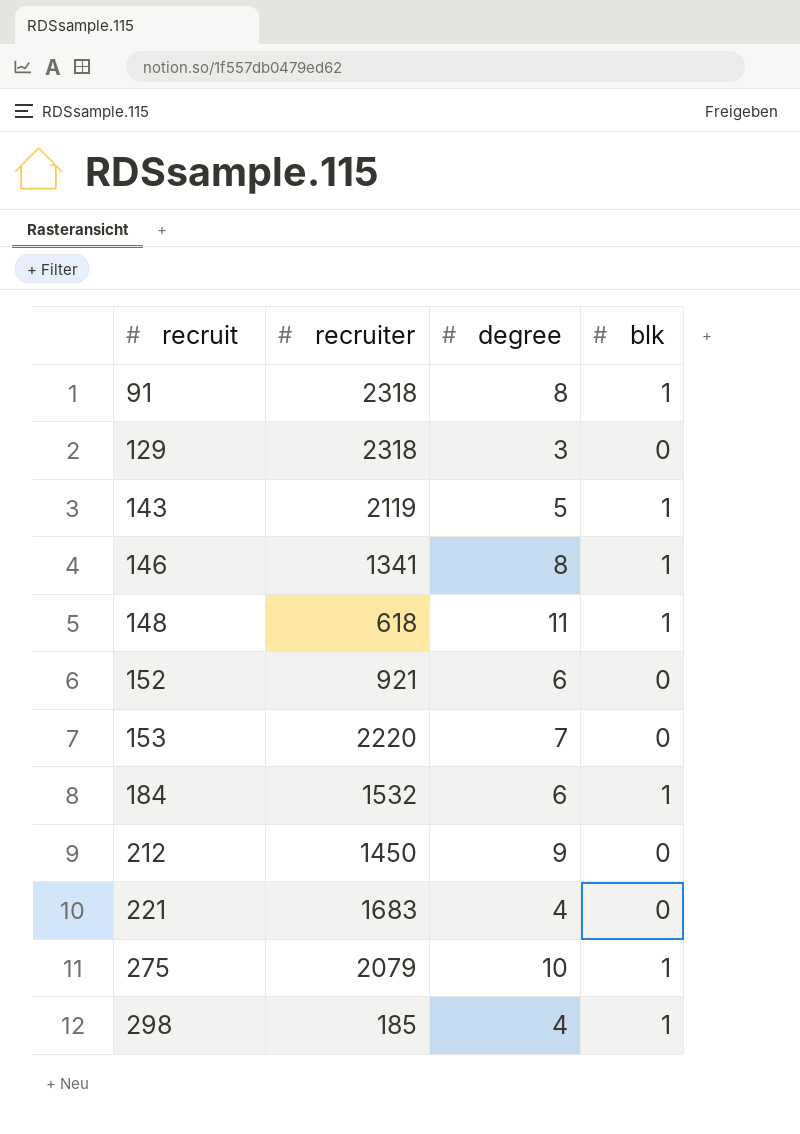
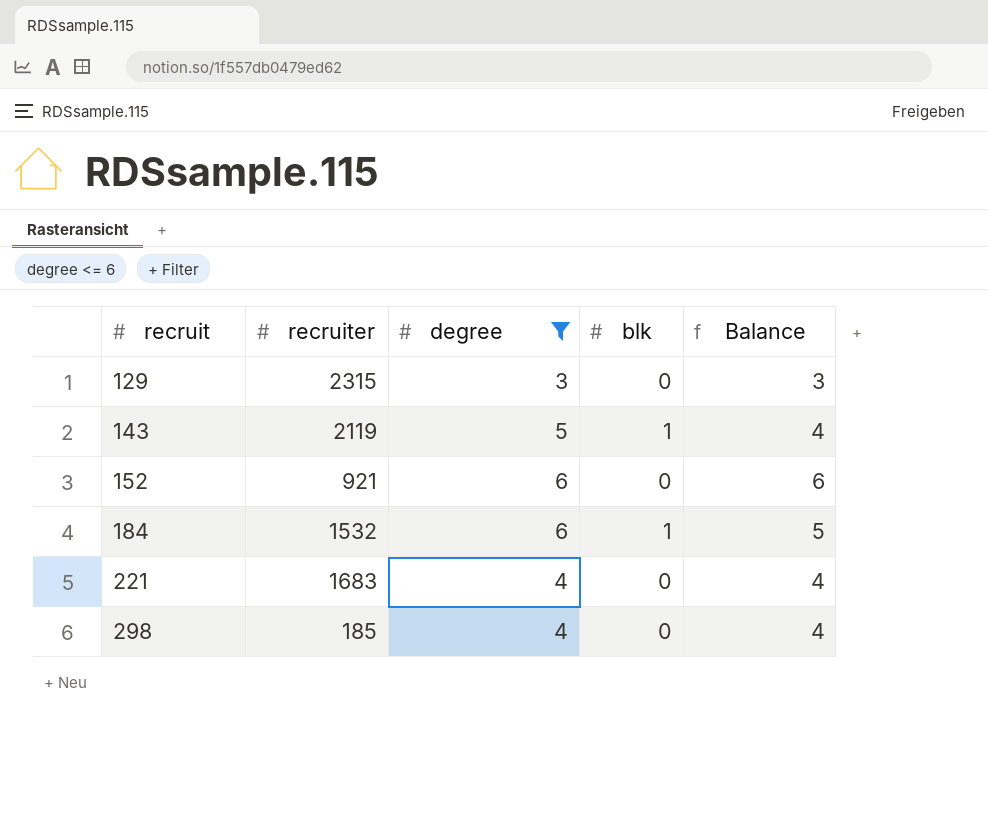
filter: none -> degree <= 6
column Balance | formula: none -> [degree] - [blk]
129 | recruiter: 2318 -> 2315
298 | blk: 1 -> 0

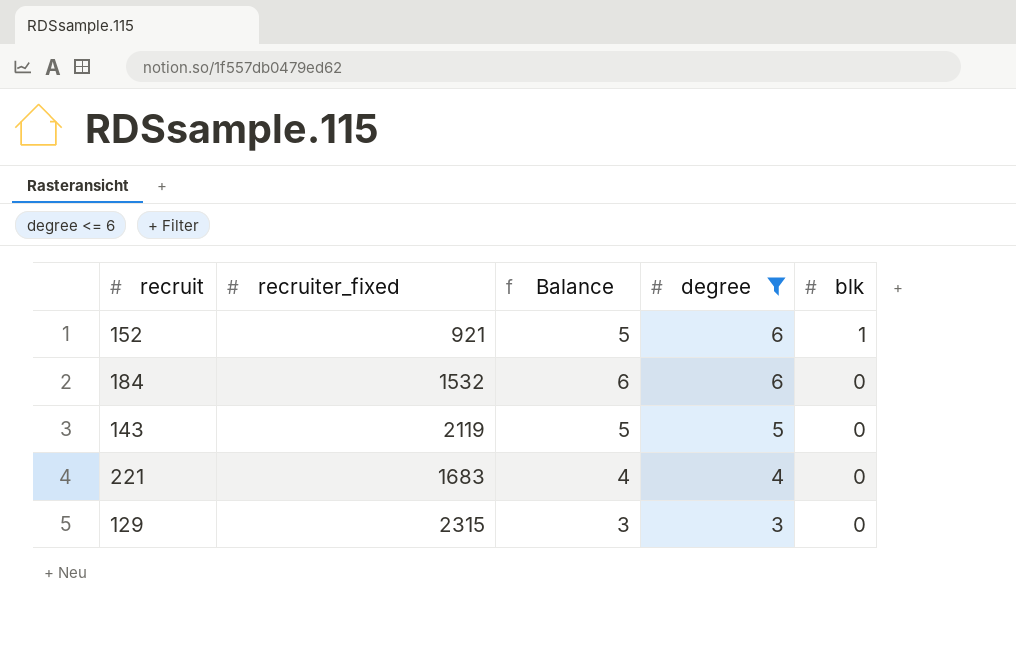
row order: recruit ascending -> degree descending
column name: recruiter -> recruiter_fixed
column Balance | position: 5 -> 3
row 298: 185 | 4 | 0 | 4 -> none
152 | Balance: 6 -> 5
152 | blk: 0 -> 1
184 | Balance: 5 -> 6
184 | blk: 1 -> 0
143 | Balance: 4 -> 5
143 | blk: 1 -> 0

